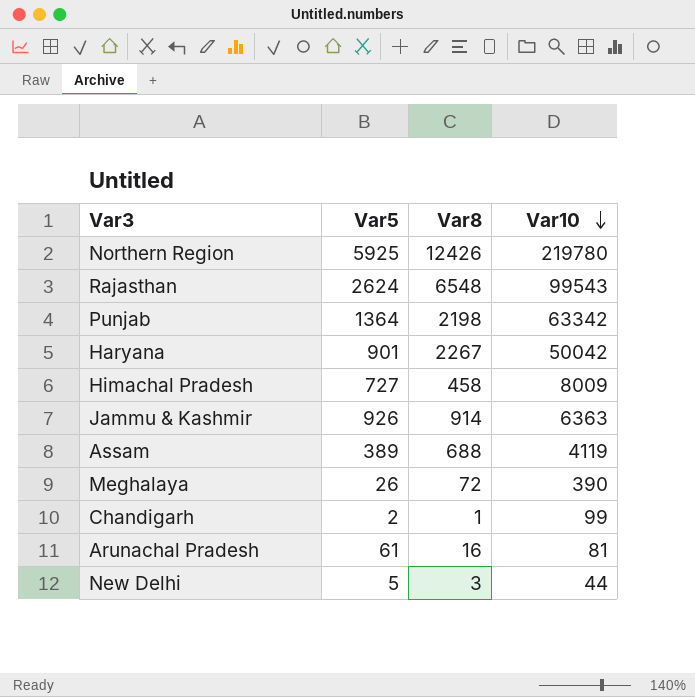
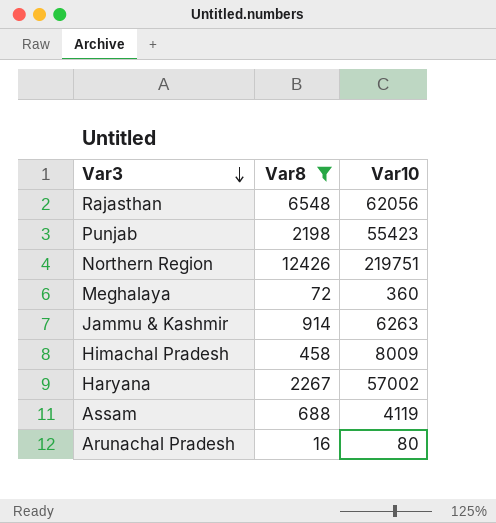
filter: none -> Var8 >= 16
row order: Var10 descending -> Var3 descending
column Var5 | position: 2 -> none
Rajasthan | Var10: 99543 -> 62056
Punjab | Var10: 63342 -> 55423
Northern Region | Var10: 219780 -> 219751
Meghalaya | Var10: 390 -> 360
Jammu & Kashmir | Var10: 6363 -> 6263
Haryana | Var10: 50042 -> 57002
Arunachal Pradesh | Var10: 81 -> 80

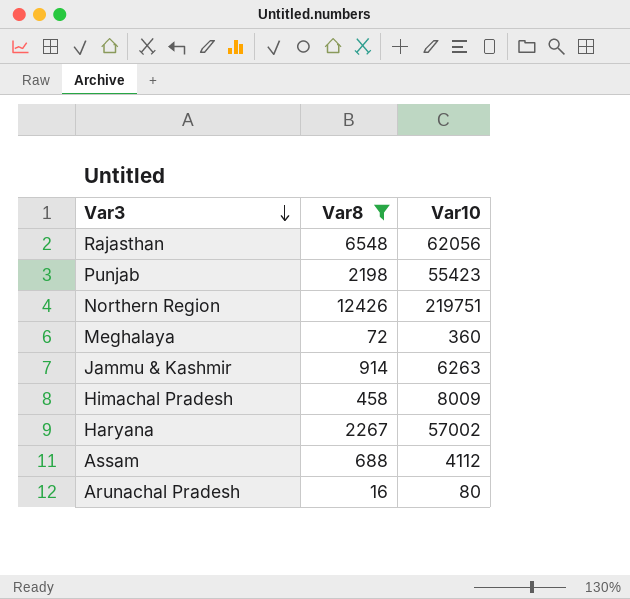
Assam | Var10: 4119 -> 4112

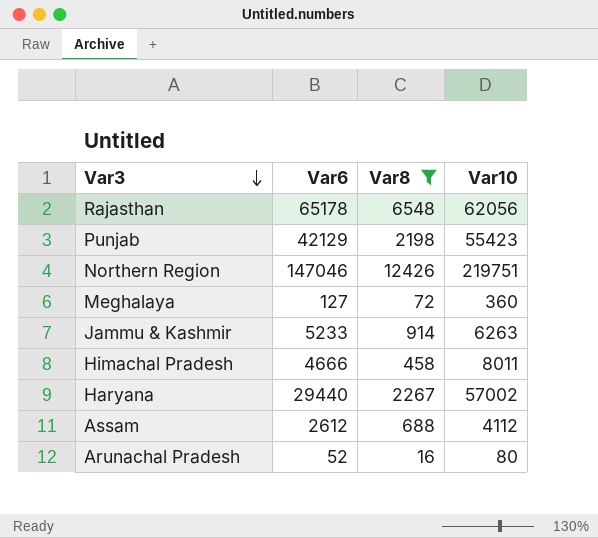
column Var6 | position: none -> 2
Himachal Pradesh | Var10: 8009 -> 8011

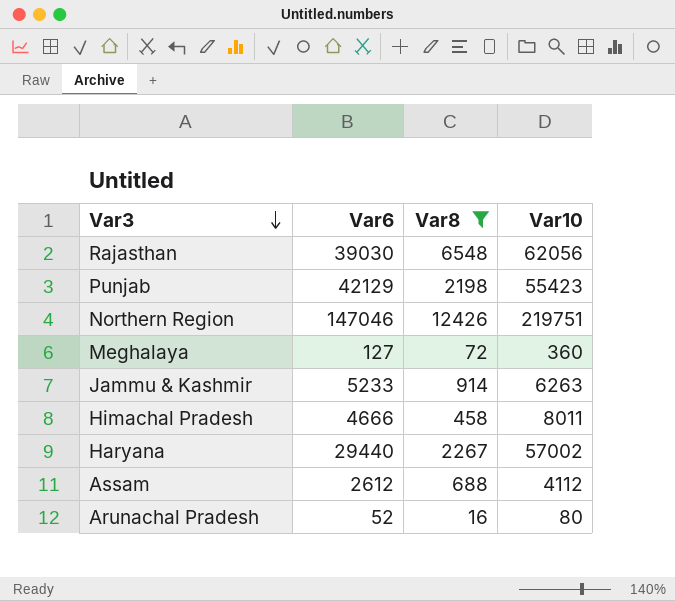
Rajasthan | Var6: 65178 -> 39030

